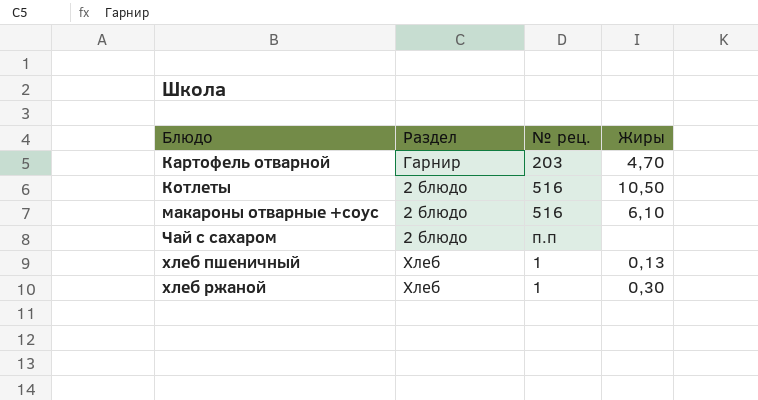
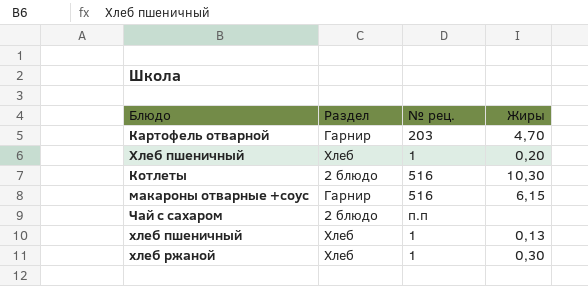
row Хлеб пшеничный: none -> Хлеб | 1 | 0,20
Котлеты | Жиры: 10,50 -> 10,30
макароны отварные +соус | Раздел: 2 блюдо -> Гарнир
макароны отварные +соус | Жиры: 6,10 -> 6,15

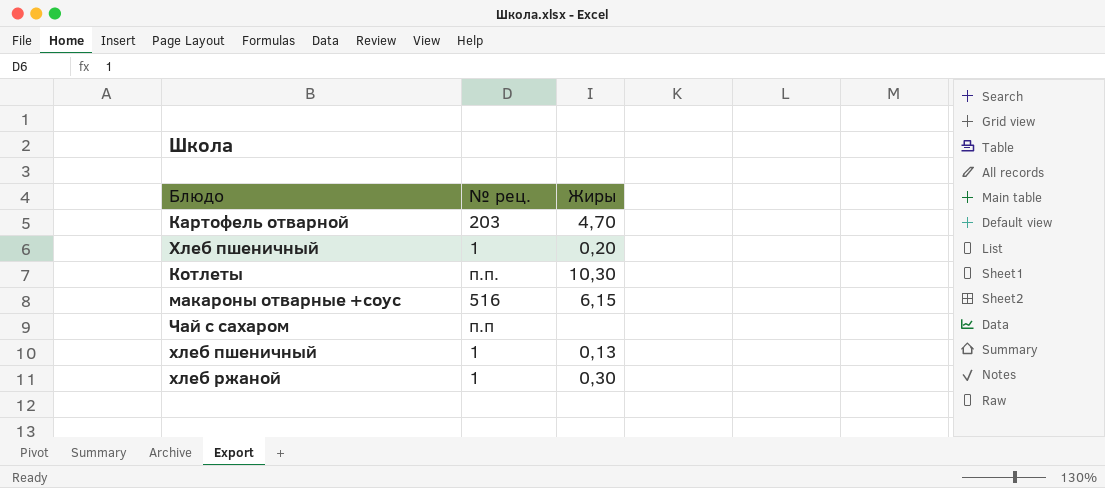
column Раздел | position: 2 -> none
Котлеты | № рец.: 516 -> п.п.

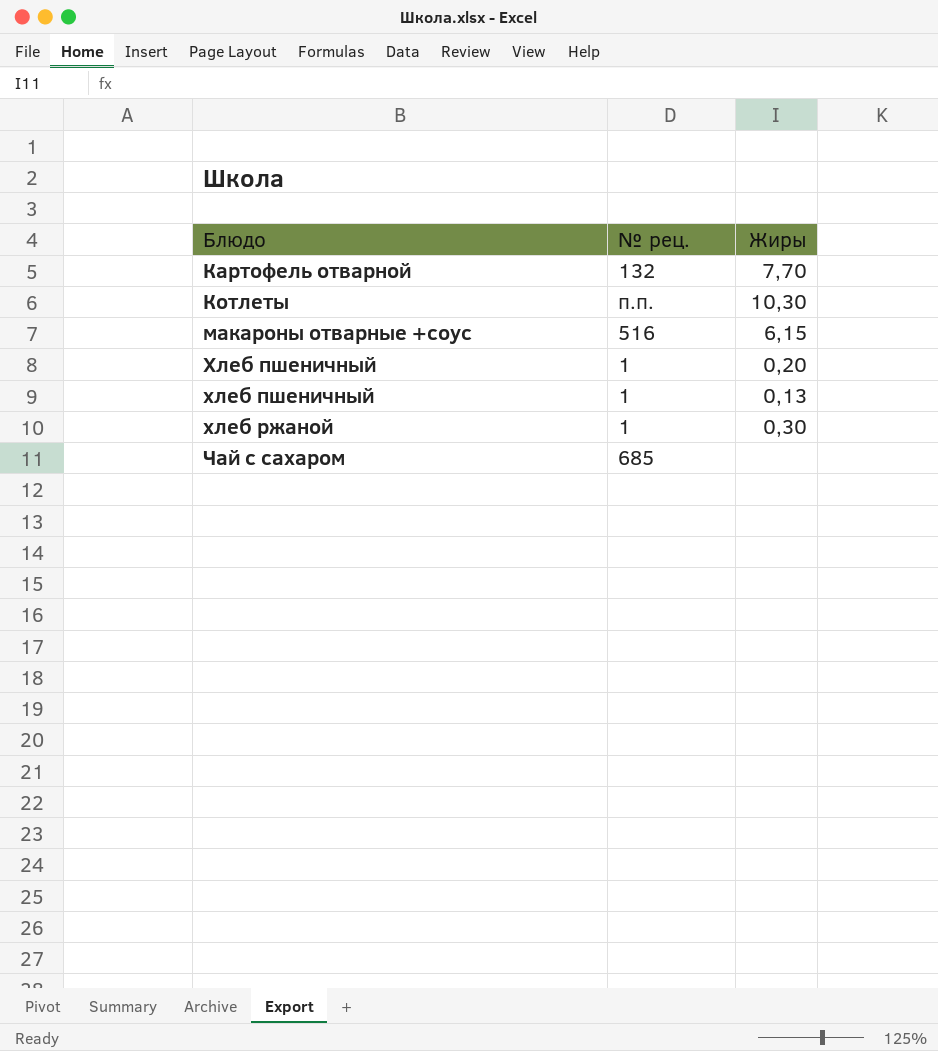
row order: none -> Блюдо ascending
Картофель отварной | № рец.: 203 -> 132
Картофель отварной | Жиры: 4,70 -> 7,70
Чай с сахаром | № рец.: п.п -> 685

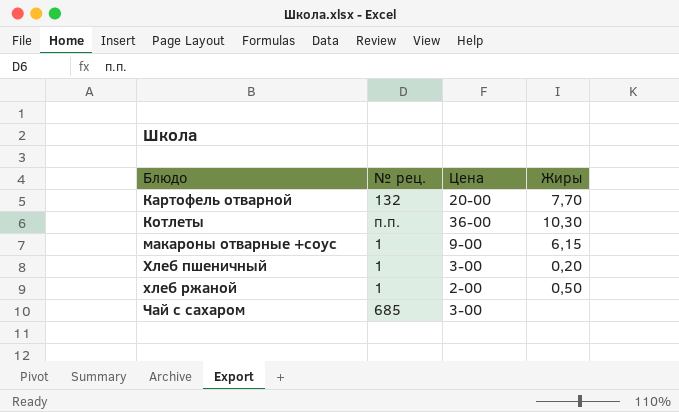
column Цена | position: none -> 3
row хлеб пшеничный: 1 | 0,13 -> none
макароны отварные +соус | № рец.: 516 -> 1
хлеб ржаной | Жиры: 0,30 -> 0,50

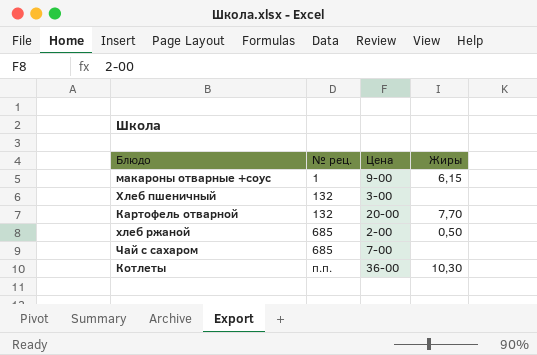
row order: Блюдо ascending -> № рец. ascending
Хлеб пшеничный | № рец.: 1 -> 132
Хлеб пшеничный | Жиры: 0,20 -> none
хлеб ржаной | № рец.: 1 -> 685
Чай с сахаром | Цена: 3-00 -> 7-00

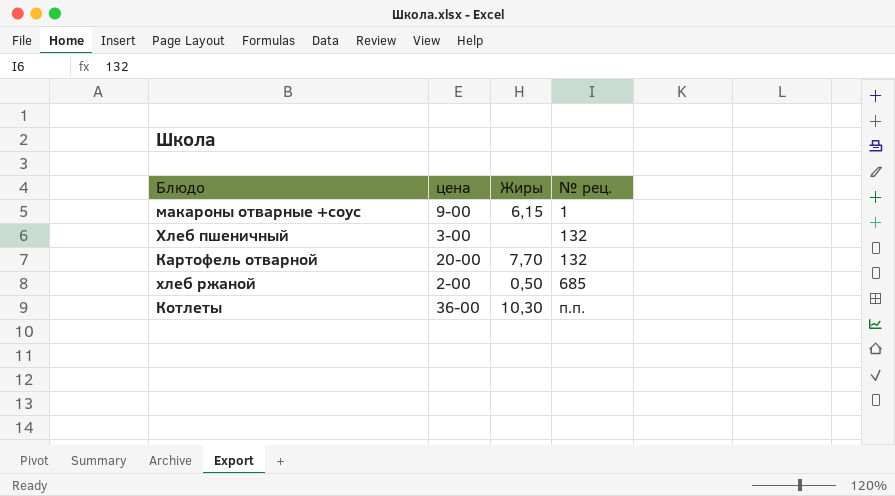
column name: Цена -> цена
column № рец. | position: 2 -> 4
row Чай с сахаром: 685 | 7-00 | none -> none

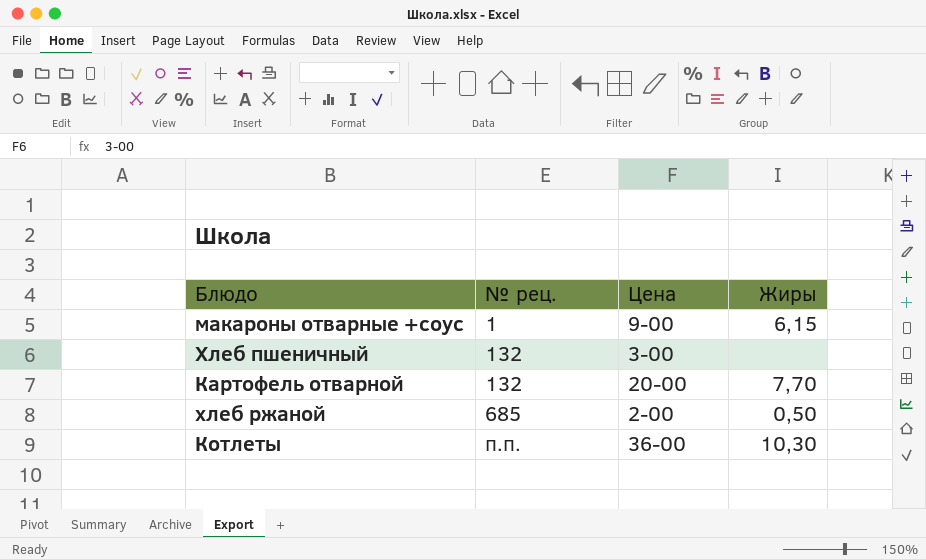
column № рец. | position: 4 -> 2
column name: цена -> Цена

